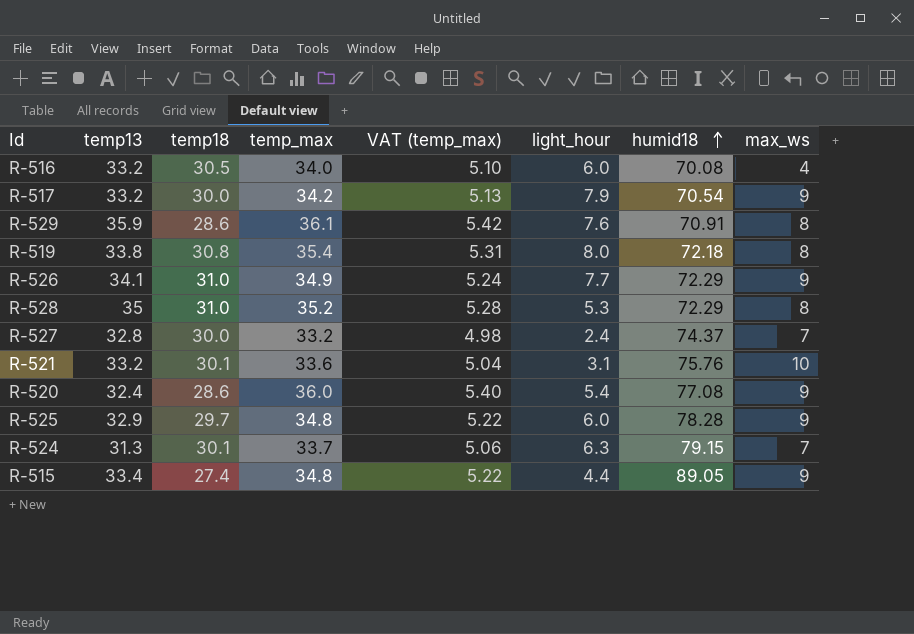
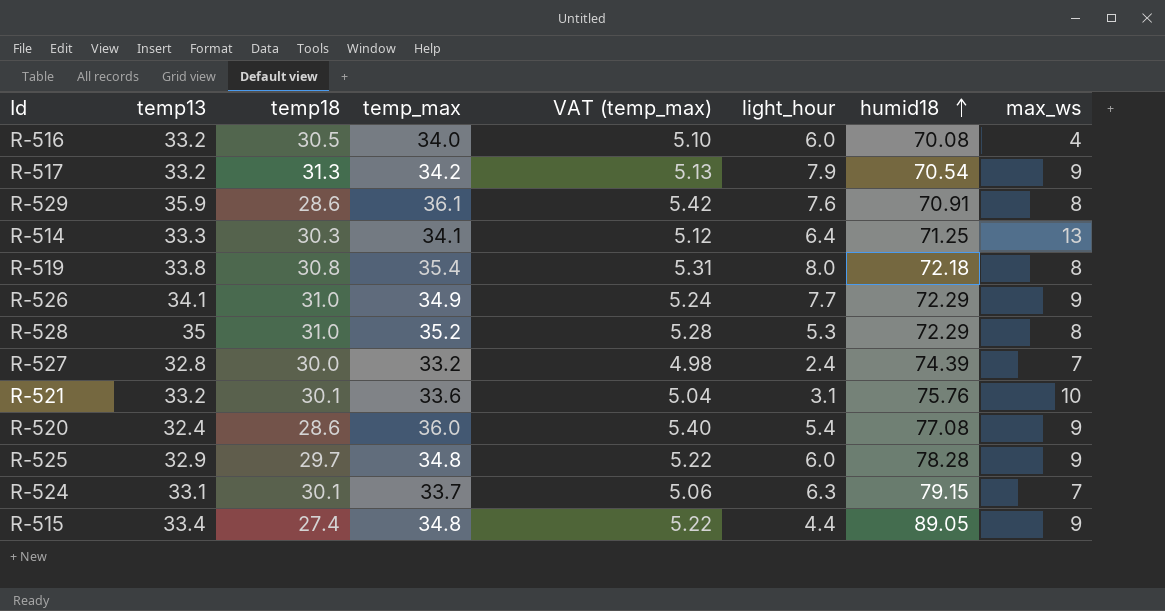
R-517 | temp18: 30.0 -> 31.3
row R-514: none -> 33.3 | 30.3 | 34.1 | 5.12 | 6.4 | 71.25 | 13
R-527 | humid18: 74.37 -> 74.39
R-524 | temp13: 31.3 -> 33.1

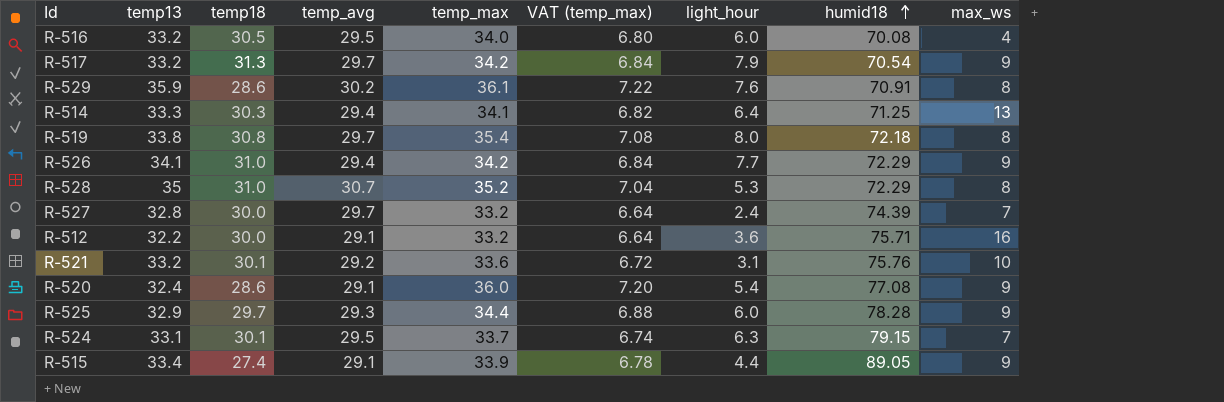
column temp_avg | position: none -> 4
column VAT (temp_max) | formula: [temp_max] * 0.15 -> [temp_max] * 0.2
R-526 | temp_max: 34.9 -> 34.2
row R-512: none -> 32.2 | 30.0 | 29.1 | 33.2 | 6.64 | 3.6 | 75.71 | 16
R-525 | temp_max: 34.8 -> 34.4
R-515 | temp_max: 34.8 -> 33.9

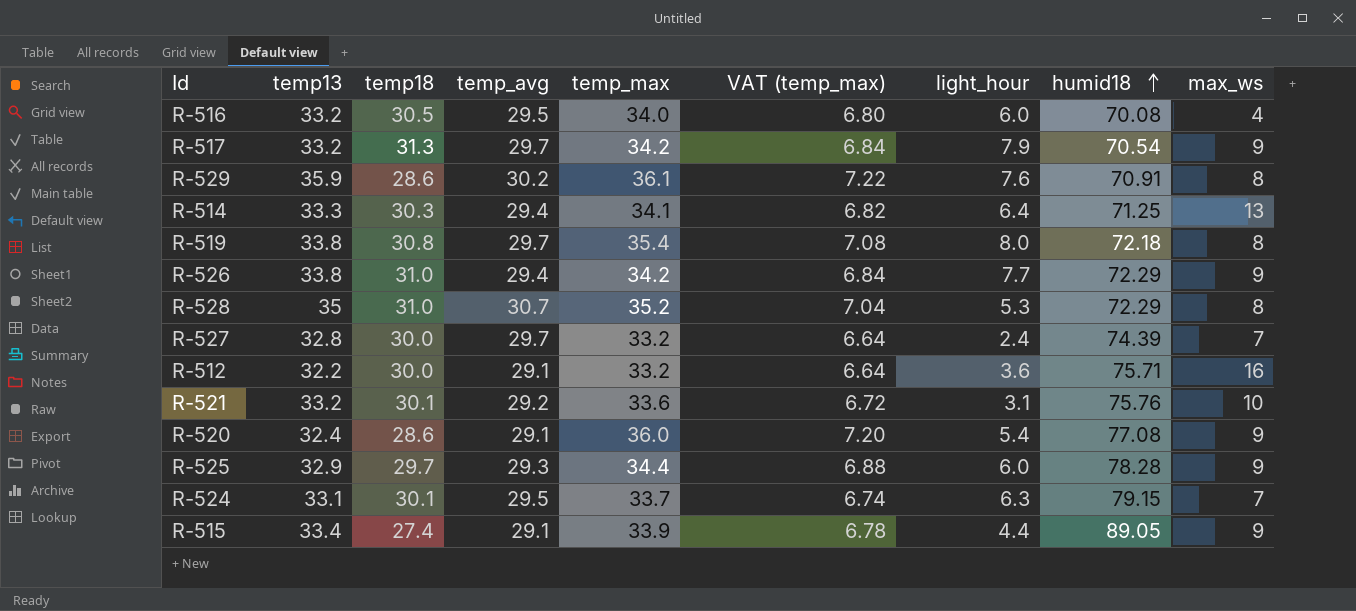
R-526 | temp13: 34.1 -> 33.8

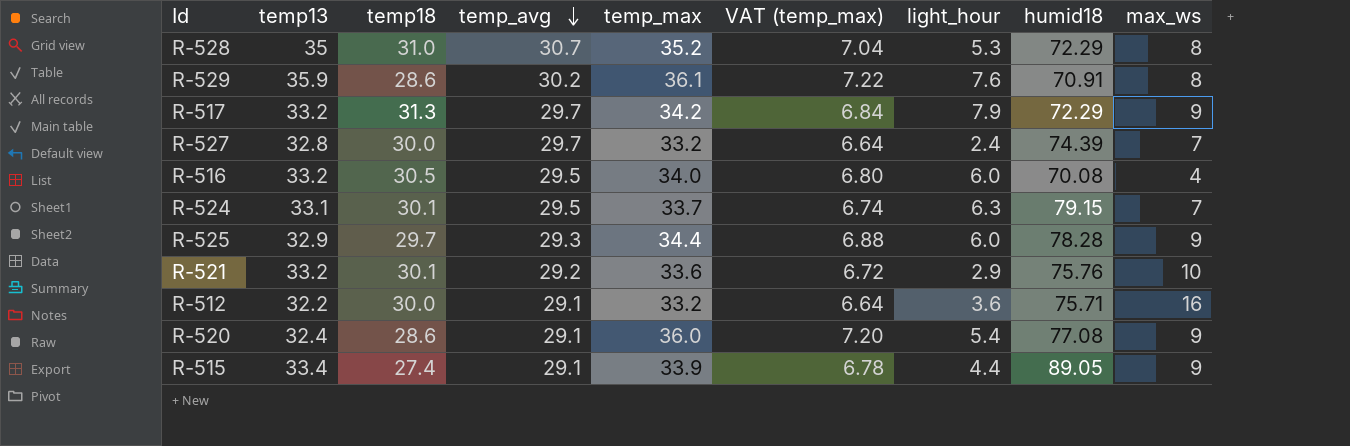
row order: humid18 ascending -> temp_avg descending
row R-514: 33.3 | 30.3 | 29.4 | 34.1 | 6.82 | 6.4 | 71.25 | 13 -> none
row R-519: 33.8 | 30.8 | 29.7 | 35.4 | 7.08 | 8.0 | 72.18 | 8 -> none
row R-526: 33.8 | 31.0 | 29.4 | 34.2 | 6.84 | 7.7 | 72.29 | 9 -> none
R-517 | humid18: 70.54 -> 72.29
R-521 | light_hour: 3.1 -> 2.9

